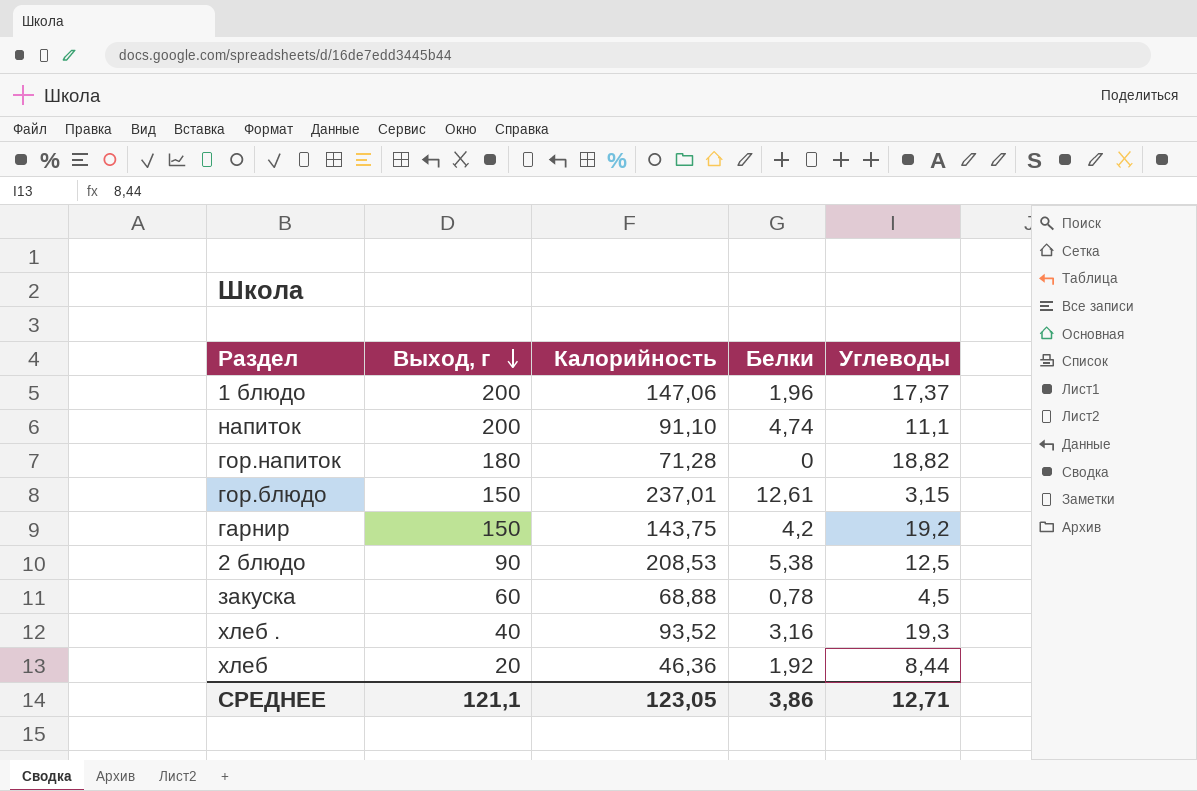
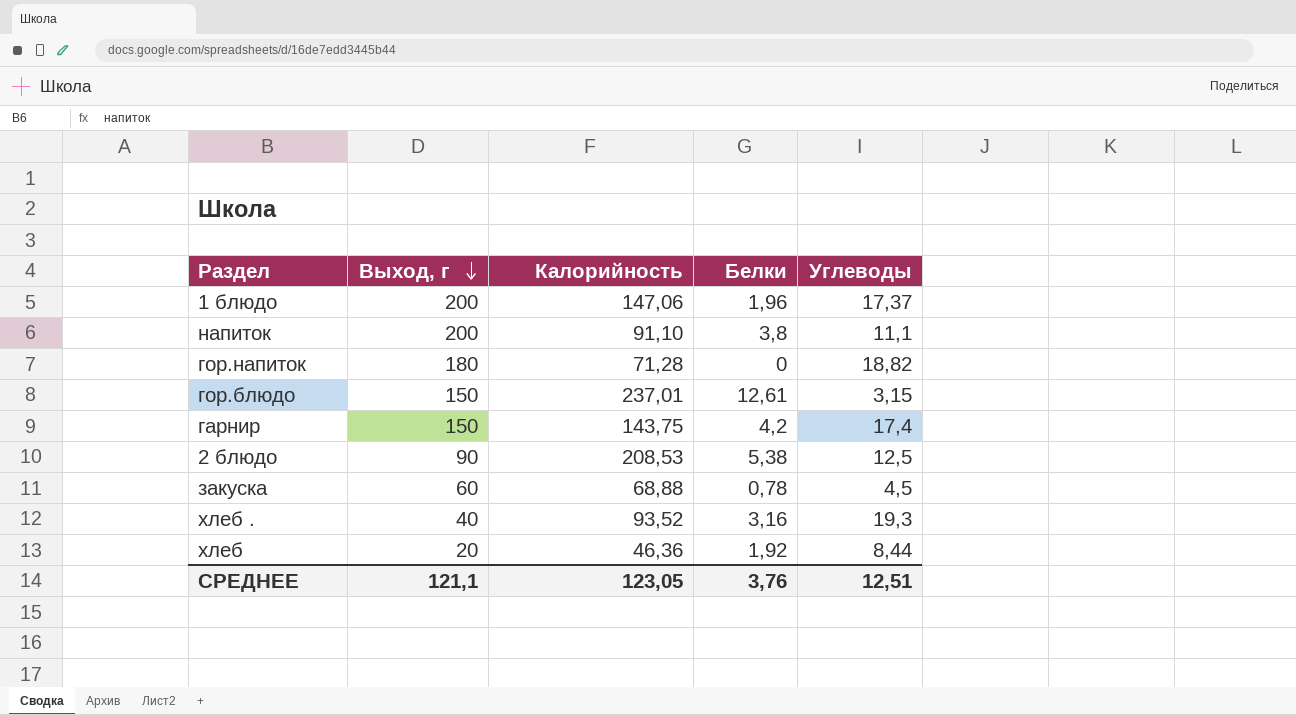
напиток | Белки: 4,74 -> 3,8
гарнир | Углеводы: 19,2 -> 17,4
СРЕДНЕЕ | Белки: 3,86 -> 3,76
СРЕДНЕЕ | Углеводы: 12,71 -> 12,51

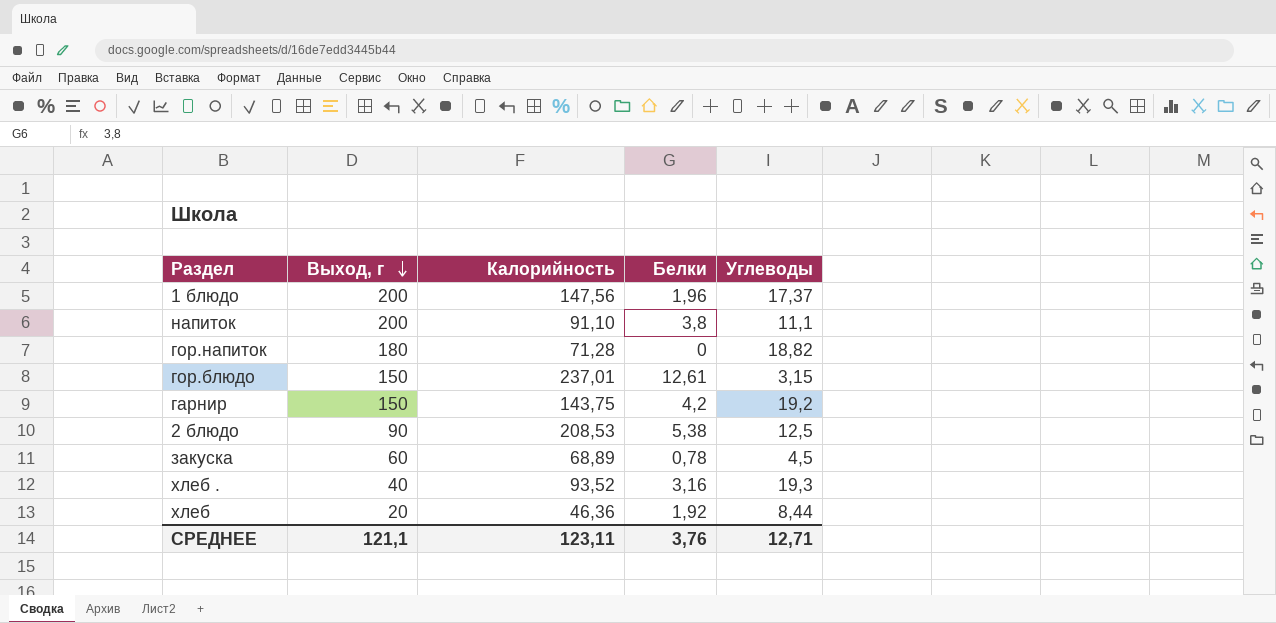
1 блюдо | Калорийность: 147,06 -> 147,56
гарнир | Углеводы: 17,4 -> 19,2
закуска | Калорийность: 68,88 -> 68,89
СРЕДНЕЕ | Калорийность: 123,05 -> 123,11
СРЕДНЕЕ | Углеводы: 12,51 -> 12,71

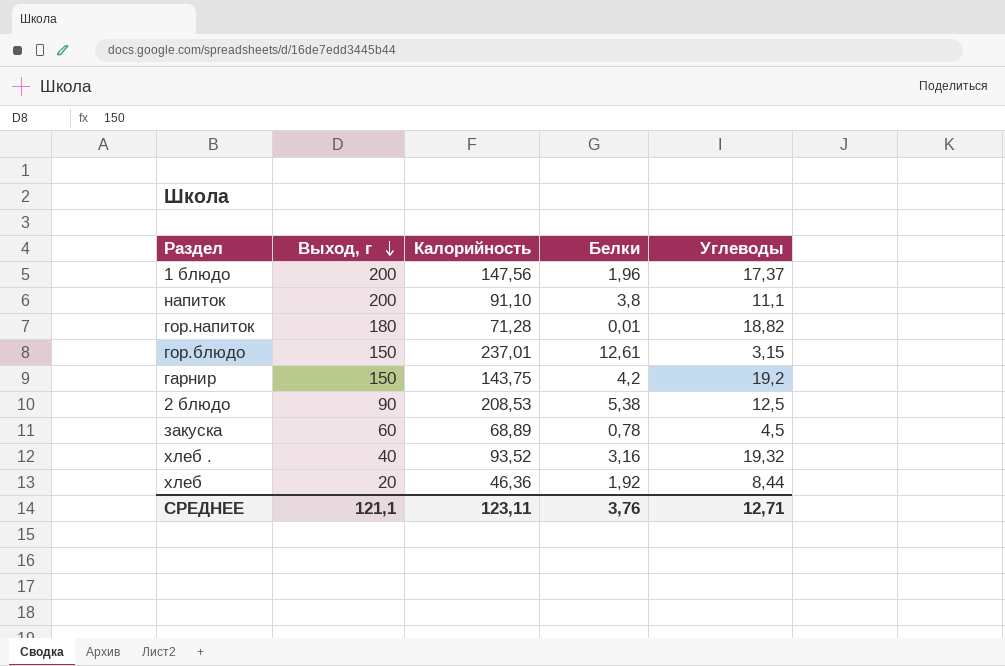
гор.напиток | Белки: 0 -> 0,01
хлеб . | Углеводы: 19,3 -> 19,32

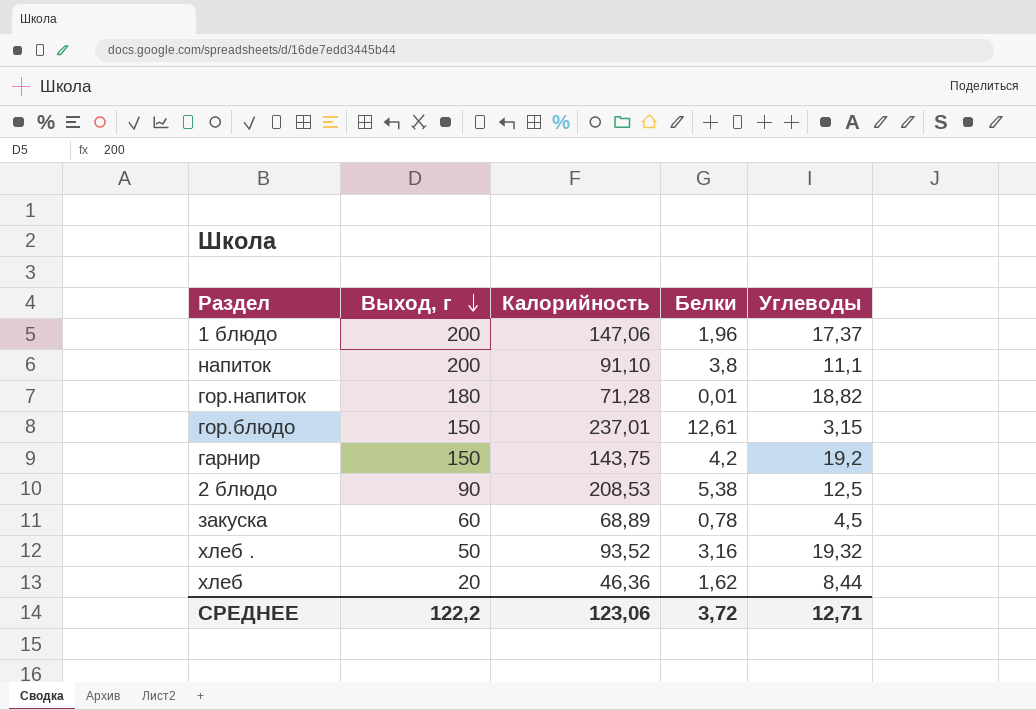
1 блюдо | Калорийность: 147,56 -> 147,06
хлеб . | Выход, г: 40 -> 50
хлеб | Белки: 1,92 -> 1,62
СРЕДНЕЕ | Выход, г: 121,1 -> 122,2
СРЕДНЕЕ | Калорийность: 123,11 -> 123,06
СРЕДНЕЕ | Белки: 3,76 -> 3,72

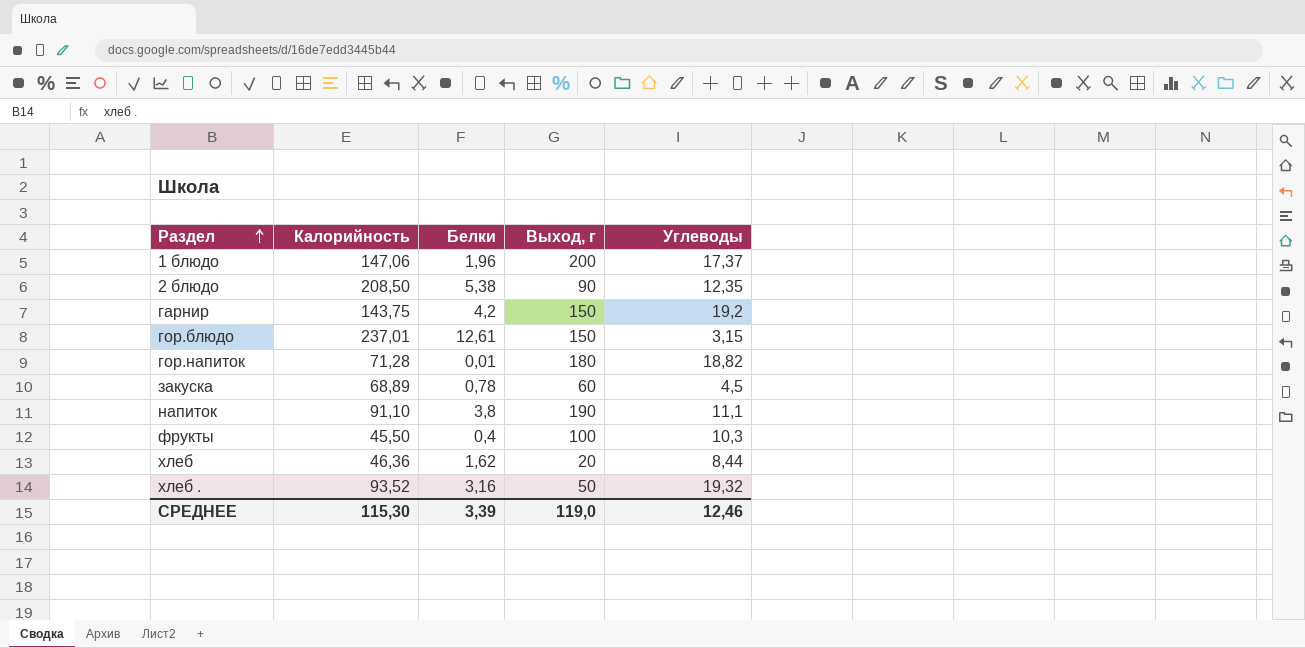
row order: Выход, г descending -> Раздел ascending
column Выход, г | position: 2 -> 4
2 блюдо | Калорийность: 208,53 -> 208,50
2 блюдо | Углеводы: 12,5 -> 12,35
напиток | Выход, г: 200 -> 190
row фрукты: none -> 45,50 | 0,4 | 100 | 10,3
СРЕДНЕЕ | Калорийность: 123,06 -> 115,30
СРЕДНЕЕ | Белки: 3,72 -> 3,39
СРЕДНЕЕ | Выход, г: 122,2 -> 119,0
СРЕДНЕЕ | Углеводы: 12,71 -> 12,46

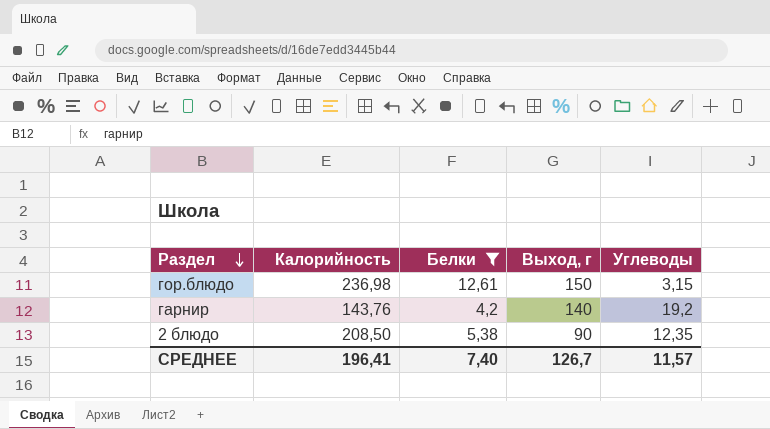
filter: none -> Белки >= 4,2
row order: Раздел ascending -> Раздел descending
гор.блюдо | Калорийность: 237,01 -> 236,98
гарнир | Калорийность: 143,75 -> 143,76
гарнир | Выход, г: 150 -> 140
СРЕДНЕЕ | Калорийность: 115,30 -> 196,41
СРЕДНЕЕ | Белки: 3,39 -> 7,40
СРЕДНЕЕ | Выход, г: 119,0 -> 126,7
СРЕДНЕЕ | Углеводы: 12,46 -> 11,57

